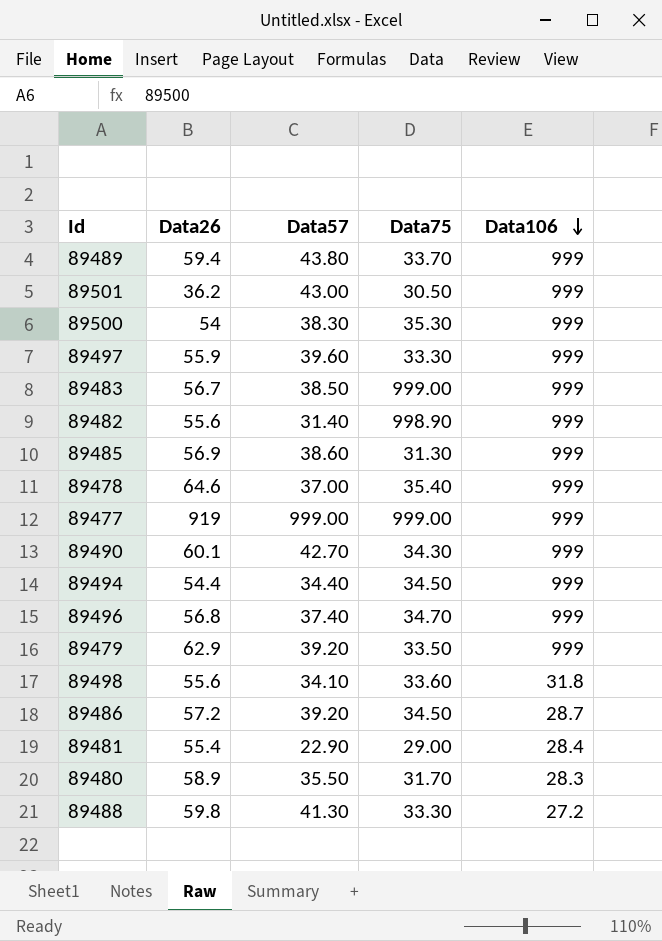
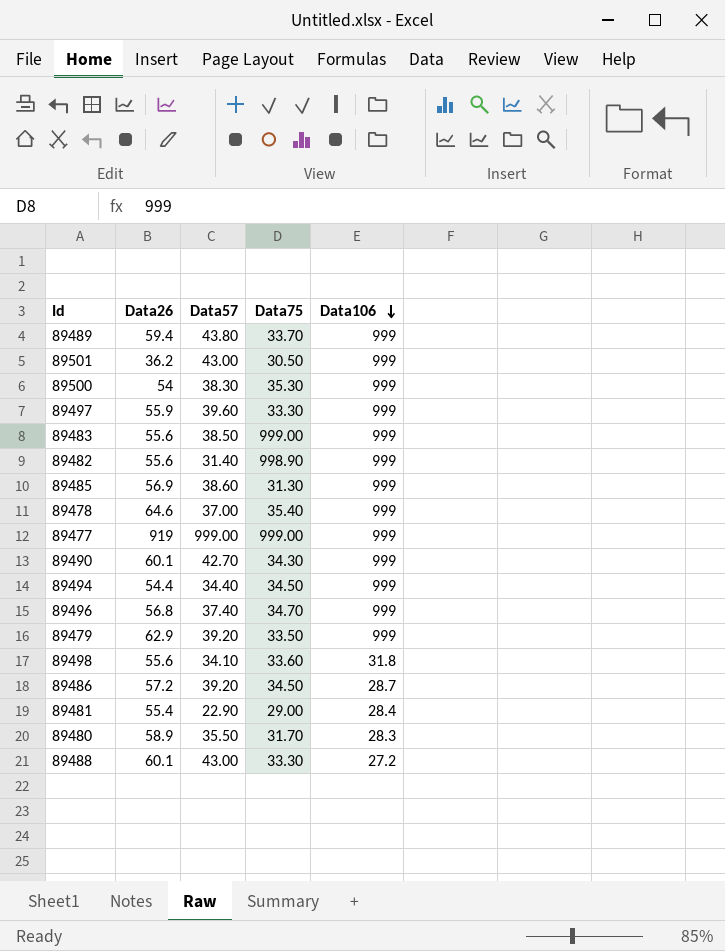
89483 | Data26: 56.7 -> 55.6
89488 | Data26: 59.8 -> 60.1
89488 | Data57: 41.30 -> 43.00

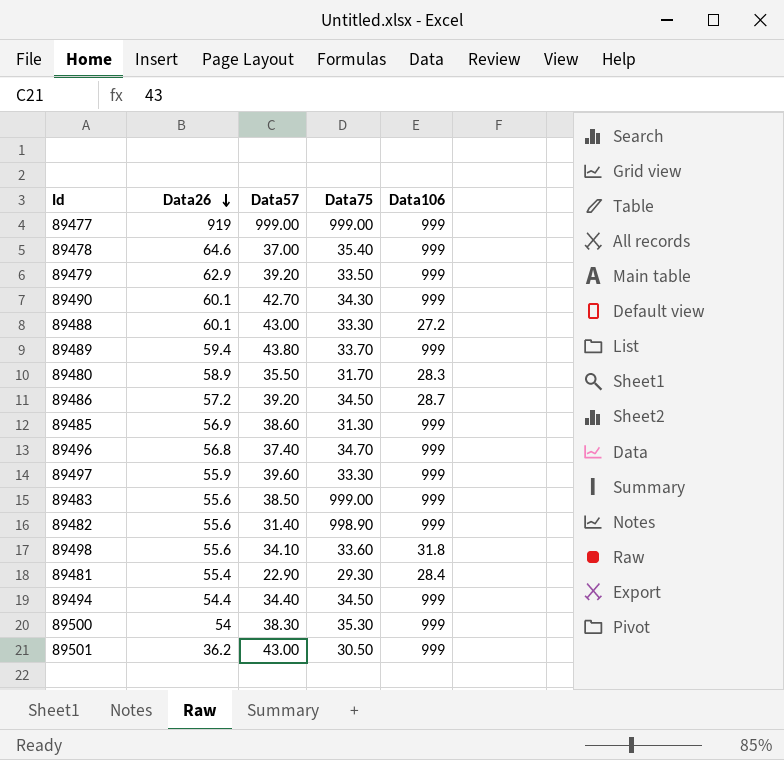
row order: Data106 descending -> Data26 descending
89481 | Data75: 29.00 -> 29.30

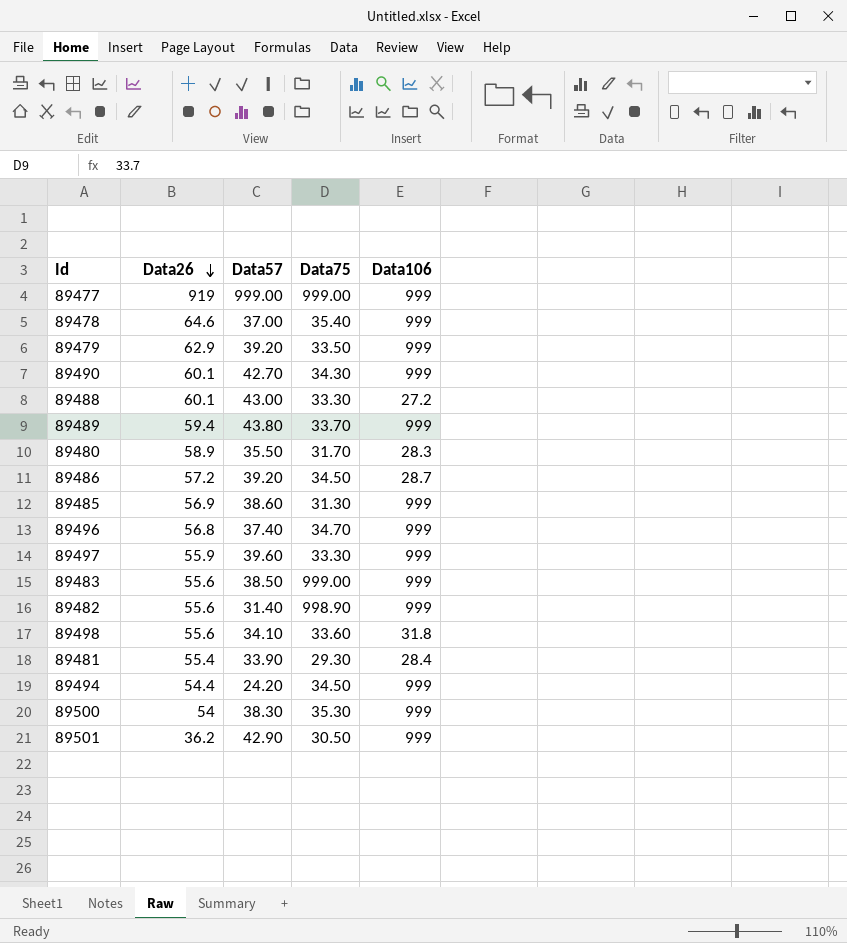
89481 | Data57: 22.90 -> 33.90
89494 | Data57: 34.40 -> 24.20
89501 | Data57: 43.00 -> 42.90

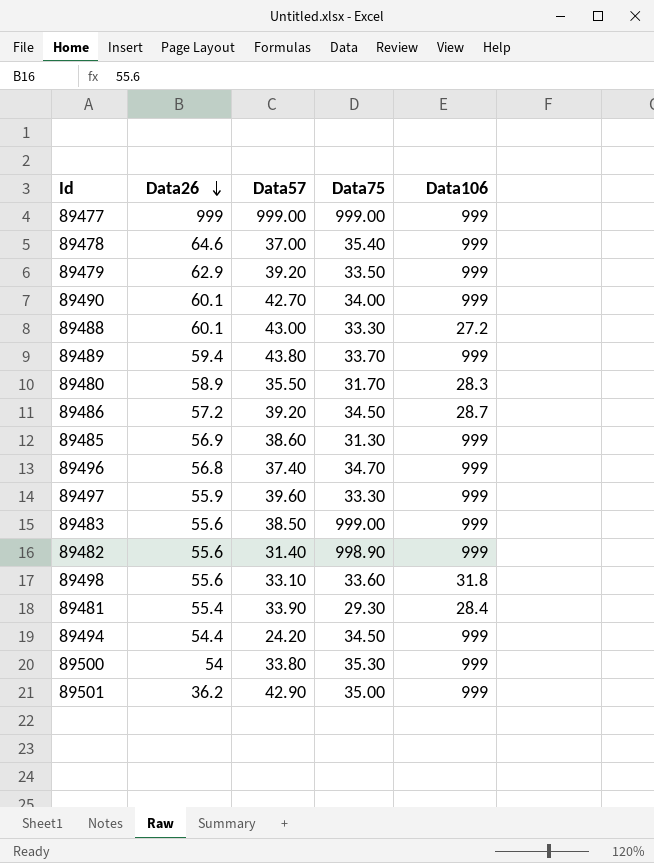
89477 | Data26: 919 -> 999
89490 | Data75: 34.30 -> 34.00
89498 | Data57: 34.10 -> 33.10
89500 | Data57: 38.30 -> 33.80
89501 | Data75: 30.50 -> 35.00

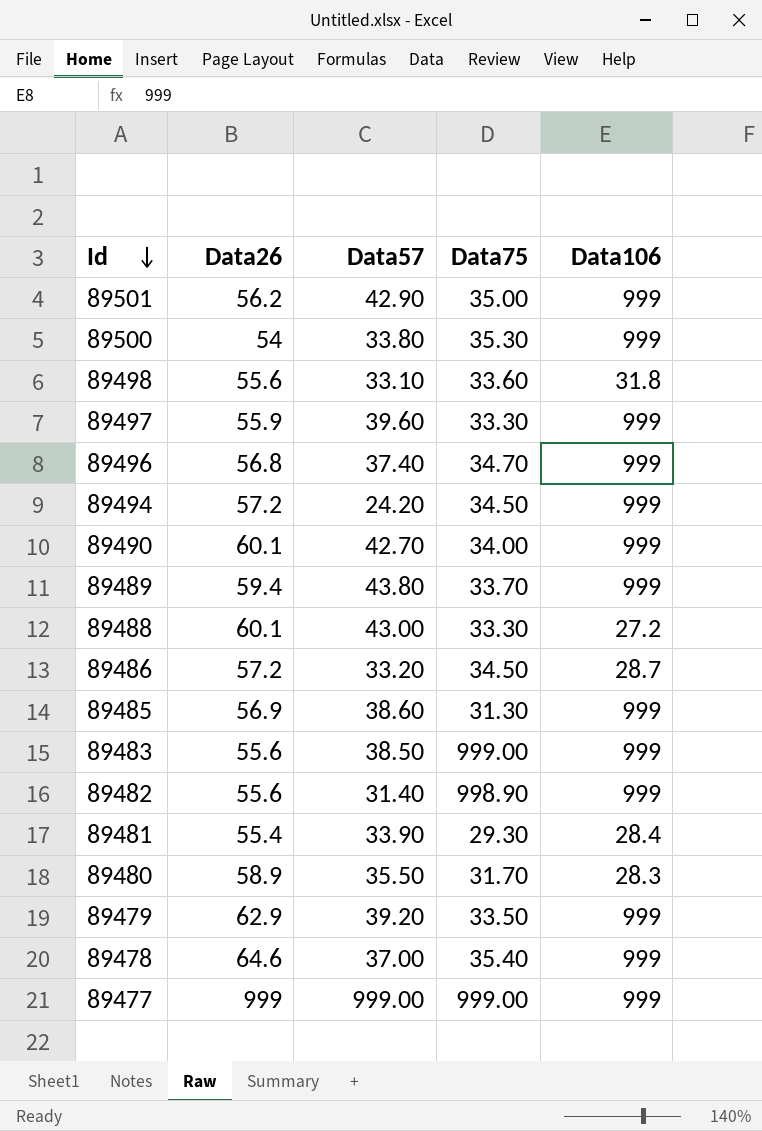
row order: Data26 descending -> Id descending
89501 | Data26: 36.2 -> 56.2
89494 | Data26: 54.4 -> 57.2
89486 | Data57: 39.20 -> 33.20

